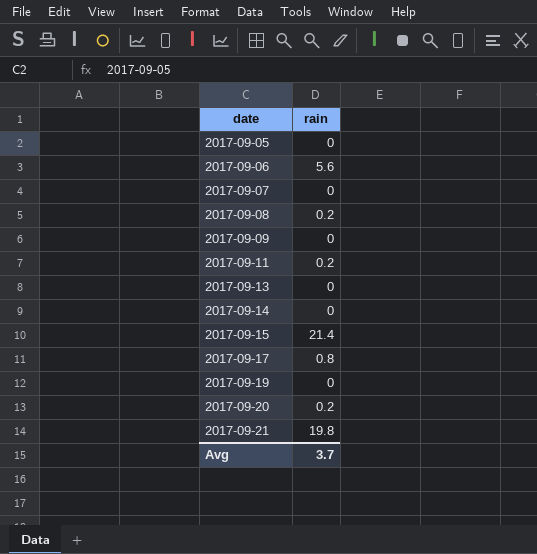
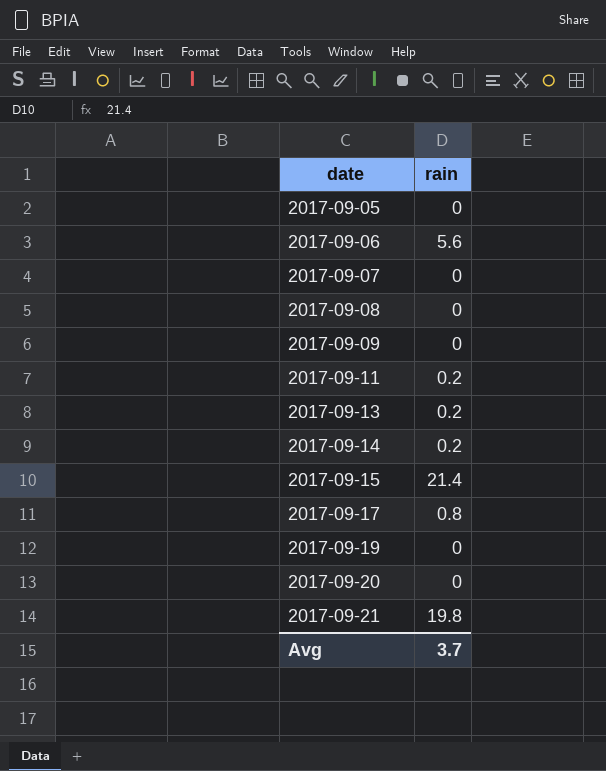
2017-09-08 | rain: 0.2 -> 0
2017-09-13 | rain: 0 -> 0.2
2017-09-14 | rain: 0 -> 0.2
2017-09-20 | rain: 0.2 -> 0

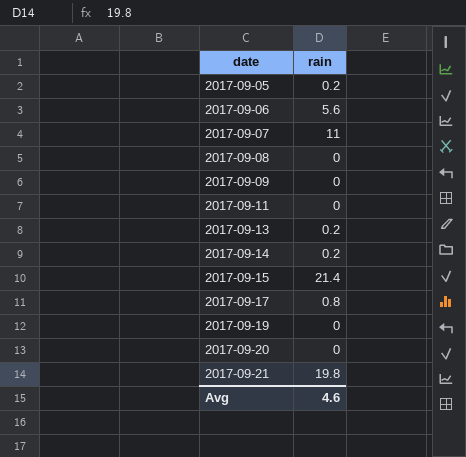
2017-09-05 | rain: 0 -> 0.2
2017-09-07 | rain: 0 -> 11
2017-09-11 | rain: 0.2 -> 0
Avg | rain: 3.7 -> 4.6

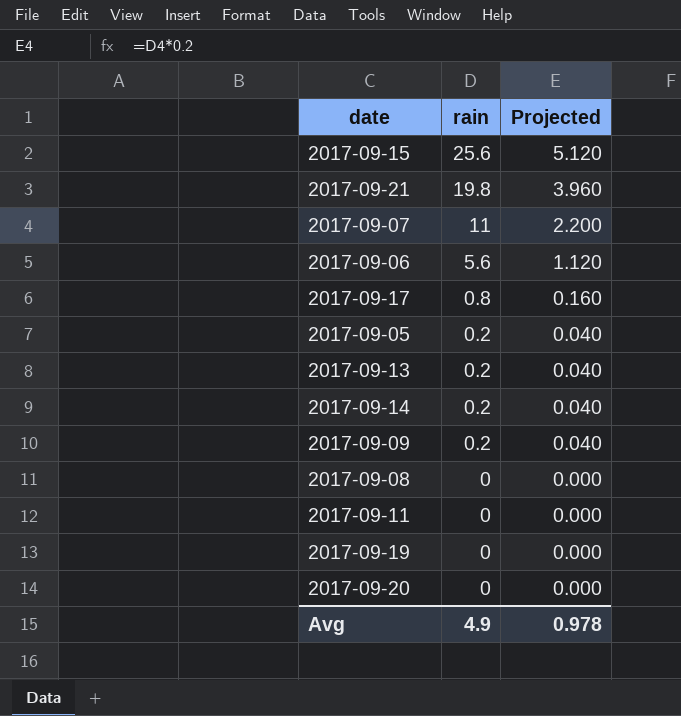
row order: date ascending -> rain descending
column Projected | formula: none -> [rain] * 0.2
2017-09-15 | rain: 21.4 -> 25.6
2017-09-09 | rain: 0 -> 0.2
Avg | rain: 4.6 -> 4.9

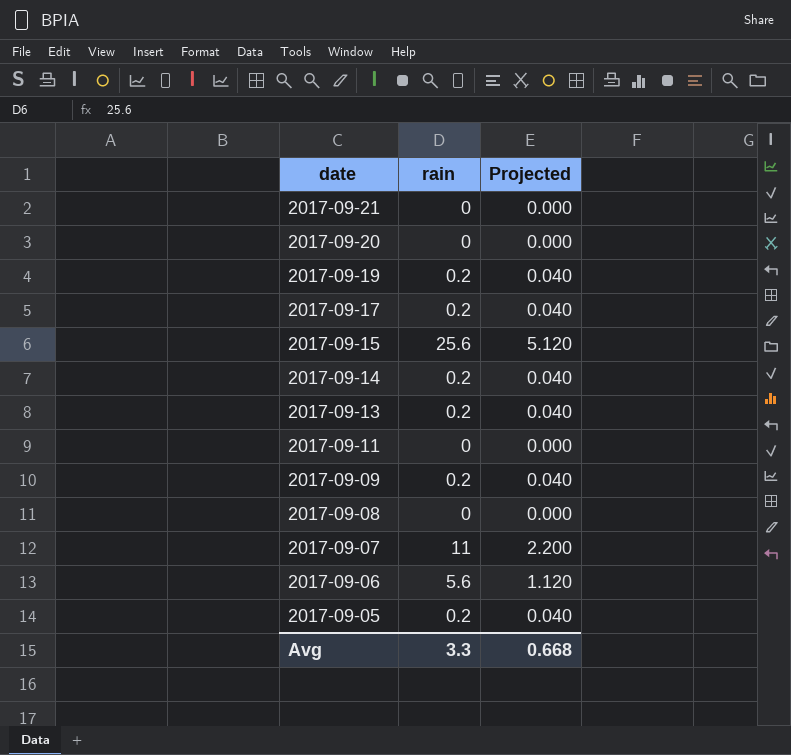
row order: rain descending -> date descending
2017-09-21 | rain: 19.8 -> 0
2017-09-21 | Projected: 3.960 -> 0.000
2017-09-19 | rain: 0 -> 0.2
2017-09-19 | Projected: 0.000 -> 0.040
2017-09-17 | rain: 0.8 -> 0.2
2017-09-17 | Projected: 0.160 -> 0.040
Avg | rain: 4.9 -> 3.3
Avg | Projected: 0.978 -> 0.668

